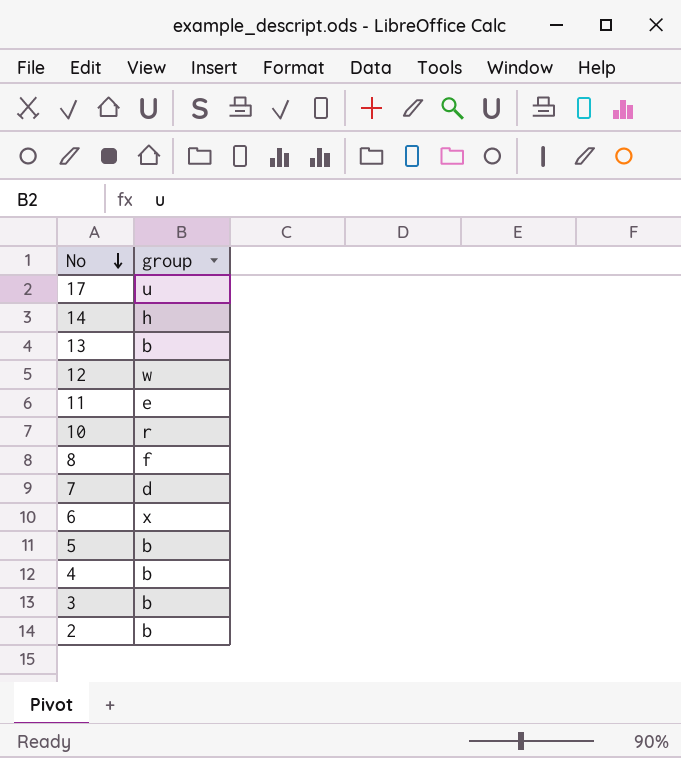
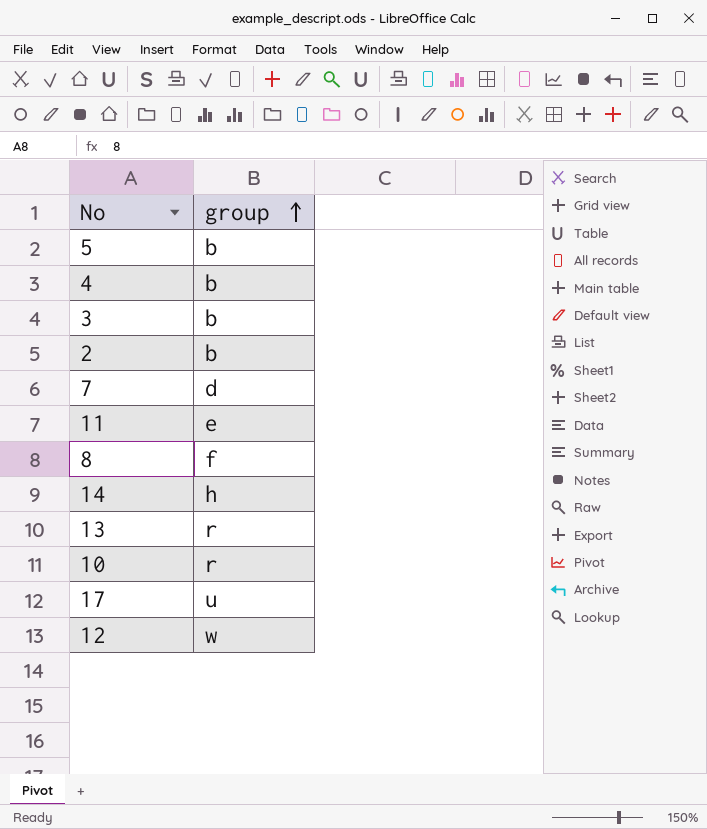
row order: No descending -> group ascending
row 6: x -> none
13 | group: b -> r

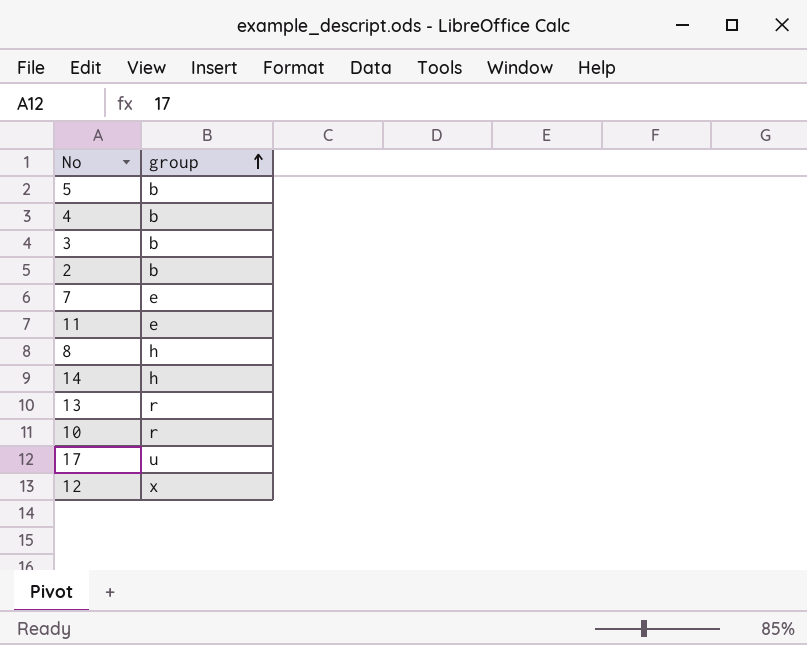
7 | group: d -> e
8 | group: f -> h
12 | group: w -> x

